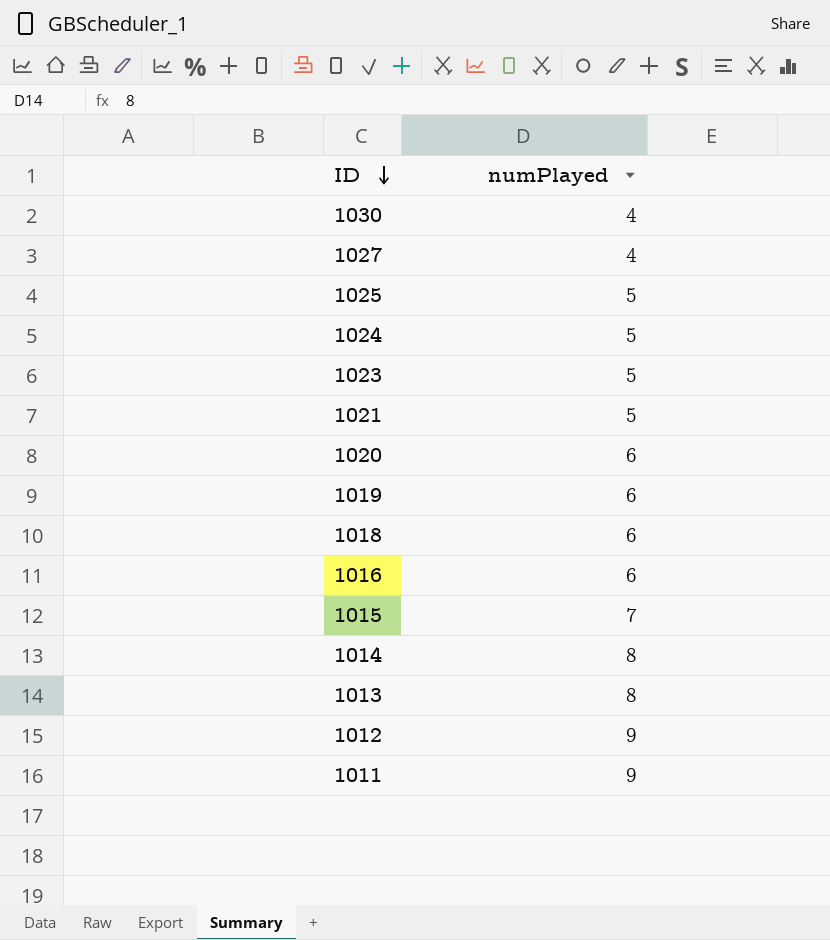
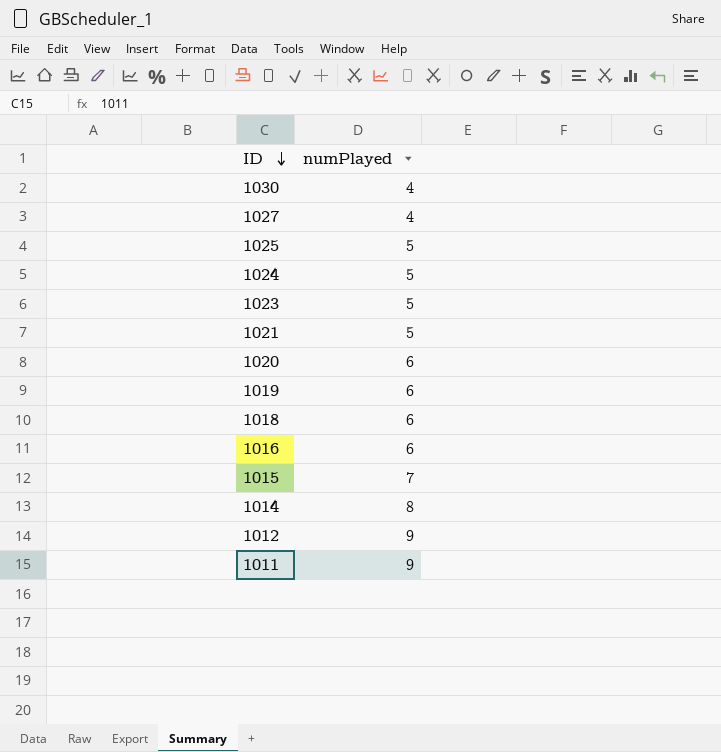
row 1013: 8 -> none

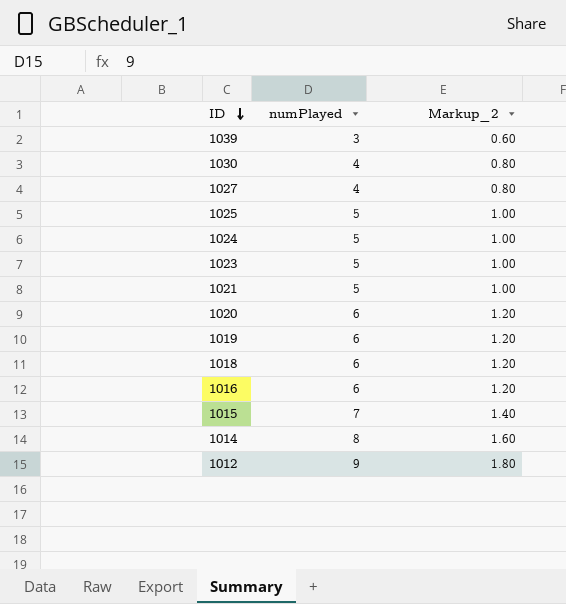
column Markup_2 | formula: none -> [numPlayed] * 0.2
row 1011: 9 -> none
row 1039: none -> 3 | 0.60

